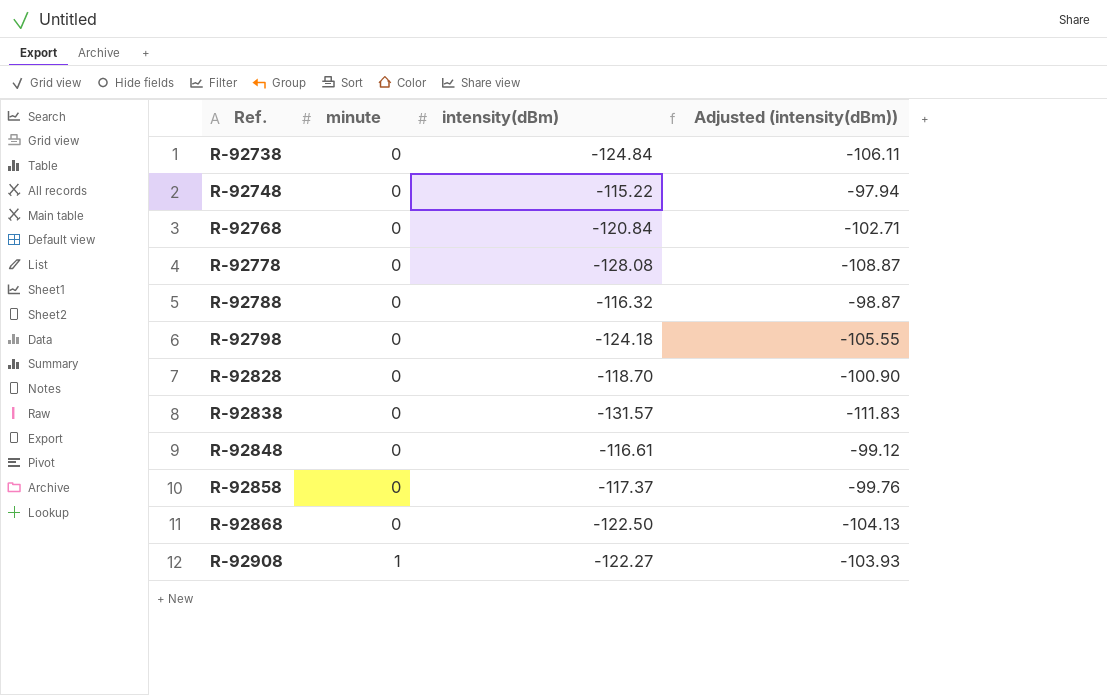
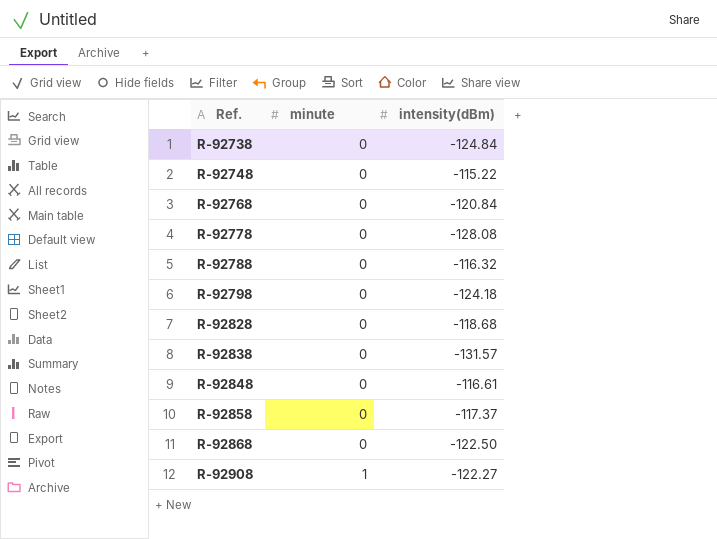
column Adjusted (intensity(dBm)) | formula: [intensity(dBm)] * 0.85 -> none
R-92828 | intensity(dBm): -118.70 -> -118.68

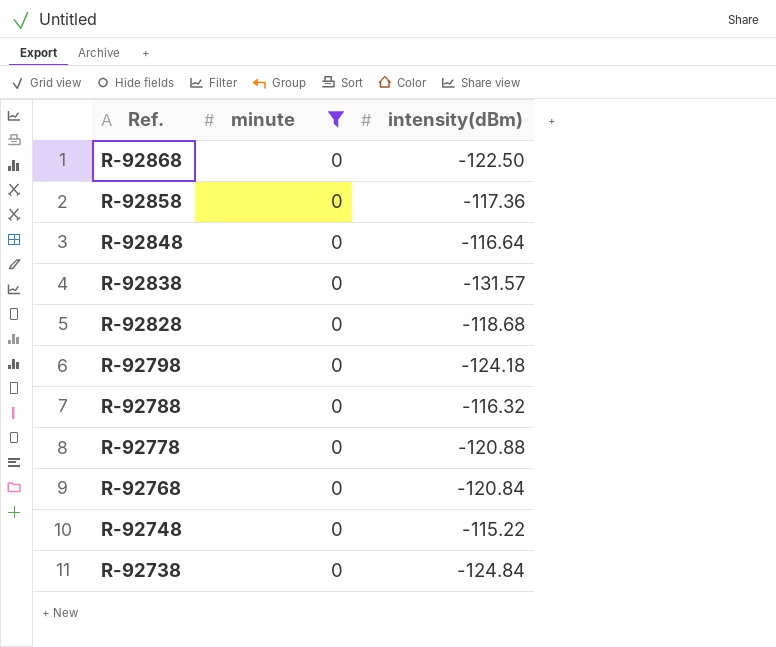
filter: none -> minute = 0
row order: Ref. ascending -> Ref. descending
R-92858 | intensity(dBm): -117.37 -> -117.36
R-92848 | intensity(dBm): -116.61 -> -116.64
R-92778 | intensity(dBm): -128.08 -> -120.88

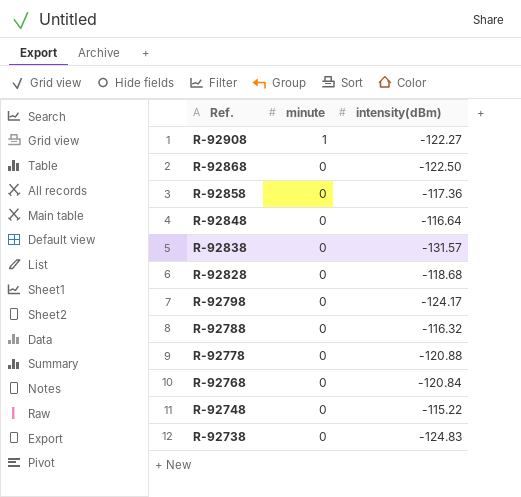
filter: minute = 0 -> none
R-92798 | intensity(dBm): -124.18 -> -124.17
R-92738 | intensity(dBm): -124.84 -> -124.83

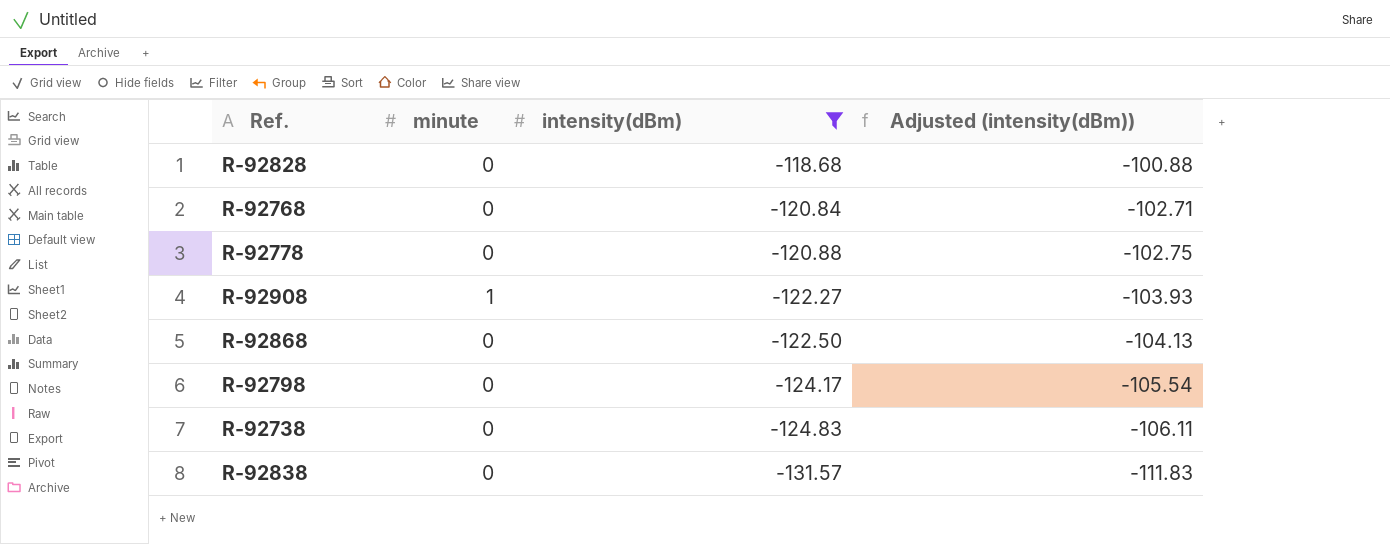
filter: none -> intensity(dBm) <= -118.68
row order: Ref. descending -> intensity(dBm) descending
column Adjusted (intensity(dBm)) | formula: none -> [intensity(dBm)] * 0.85

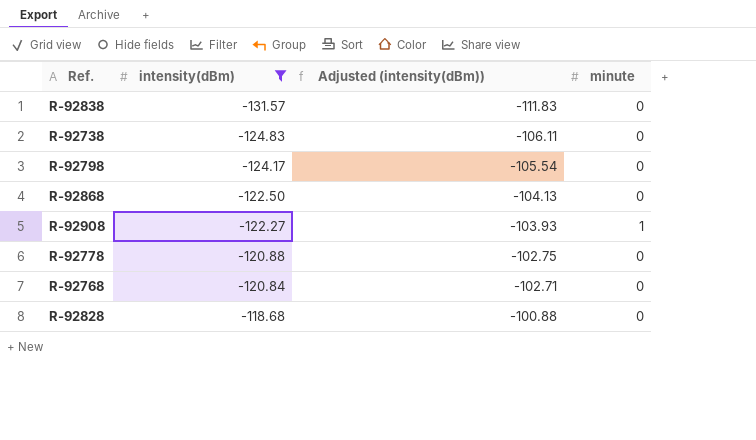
row order: intensity(dBm) descending -> intensity(dBm) ascending
column minute | position: 2 -> 4

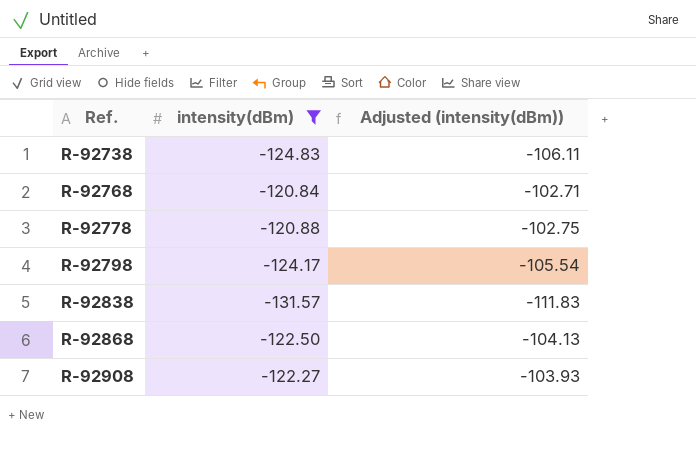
row order: intensity(dBm) ascending -> Ref. ascending
column minute | position: 4 -> none
row R-92828: -118.68 | -100.88 | 0 -> none

